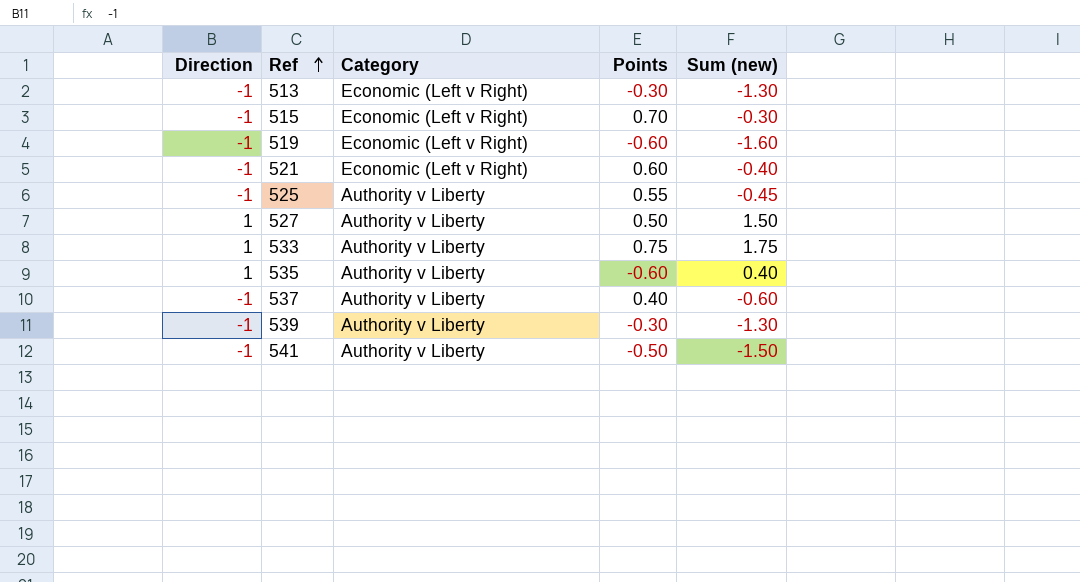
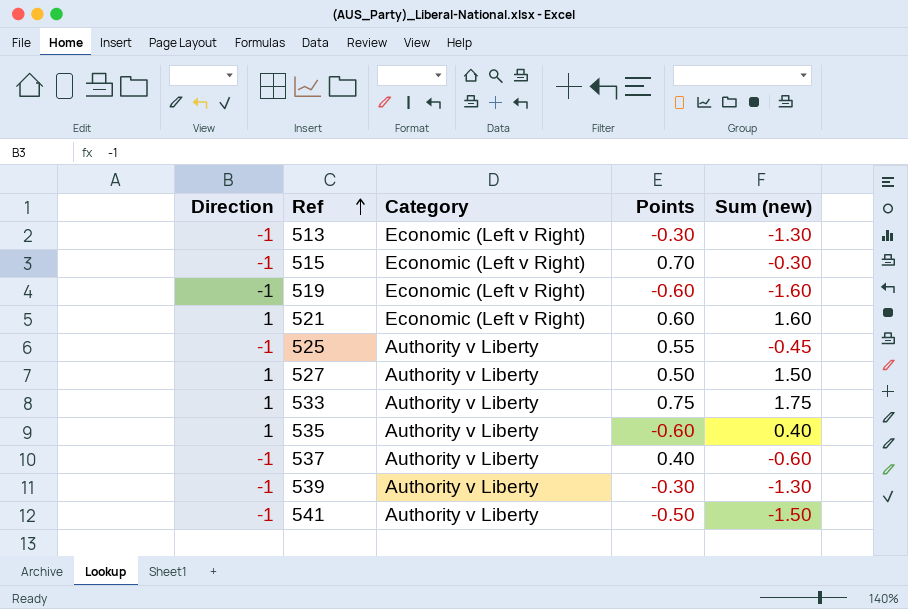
521 | Direction: -1 -> 1
521 | Sum (new): -0.40 -> 1.60

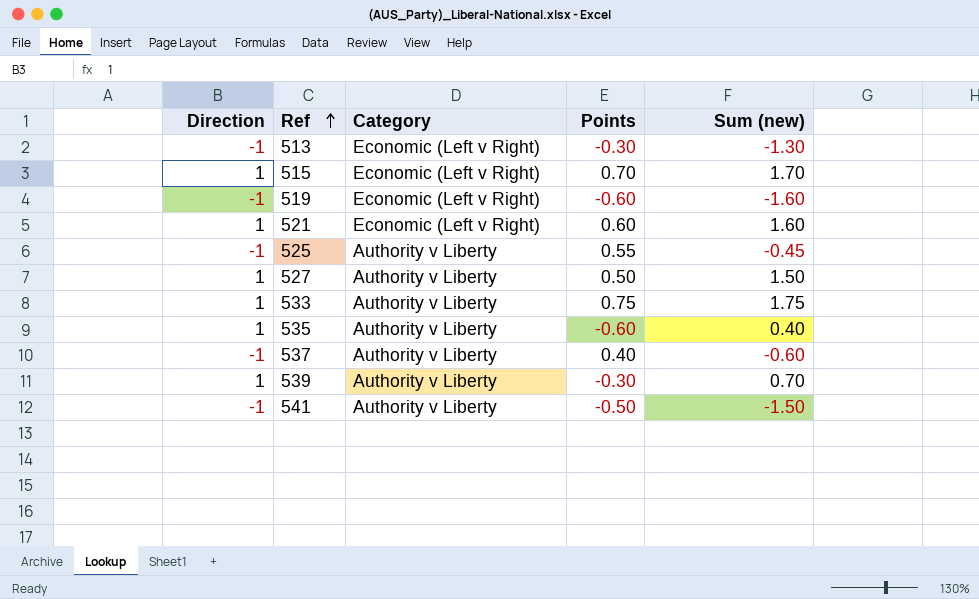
515 | Direction: -1 -> 1
515 | Sum (new): -0.30 -> 1.70
539 | Direction: -1 -> 1
539 | Sum (new): -1.30 -> 0.70

